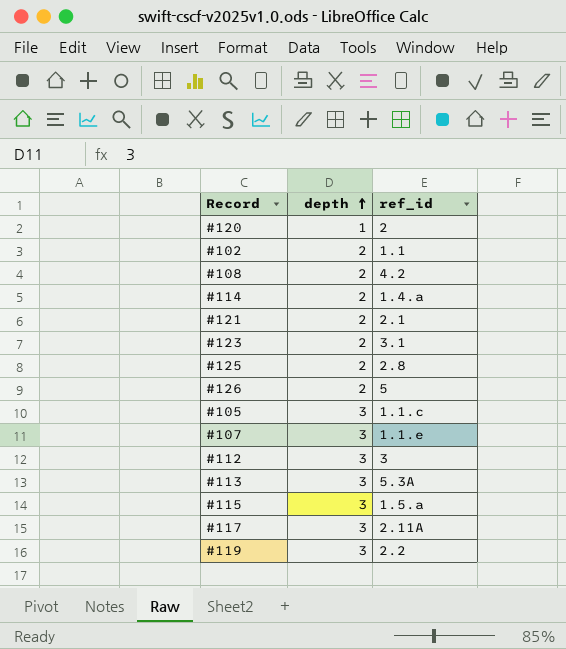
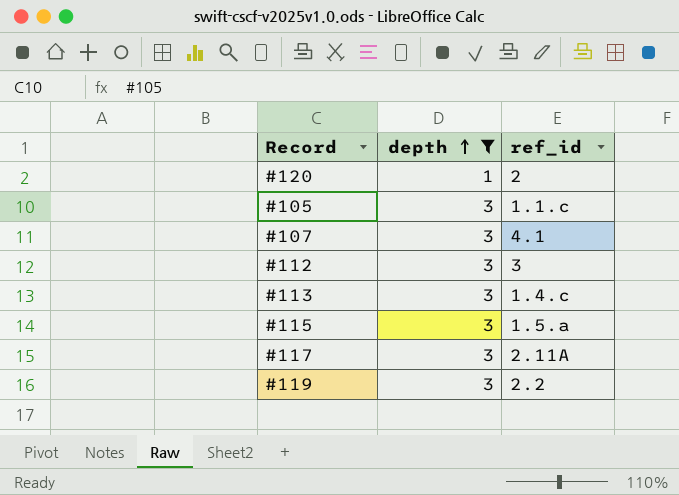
filter: none -> depth != 2
#107 | ref_id: 1.1.e -> 4.1
#113 | ref_id: 5.3A -> 1.4.c

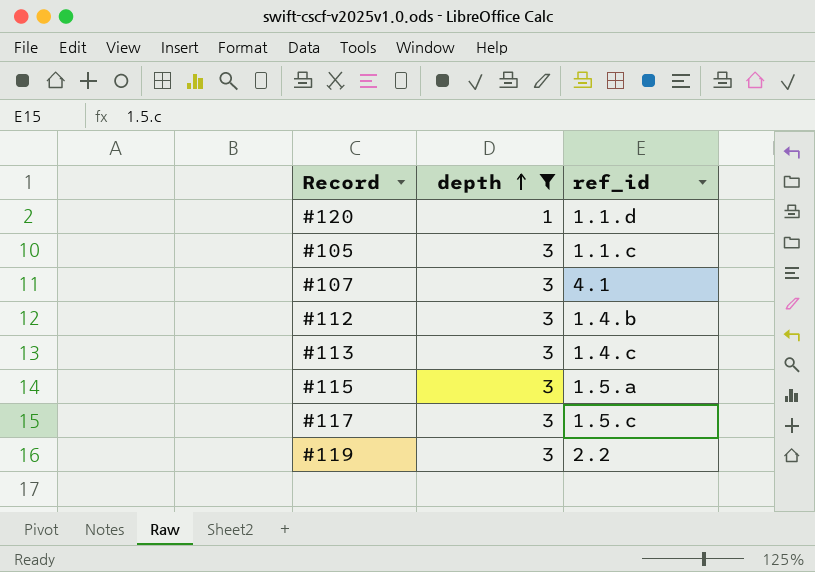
#120 | ref_id: 2 -> 1.1.d
#112 | ref_id: 3 -> 1.4.b
#117 | ref_id: 2.11A -> 1.5.c

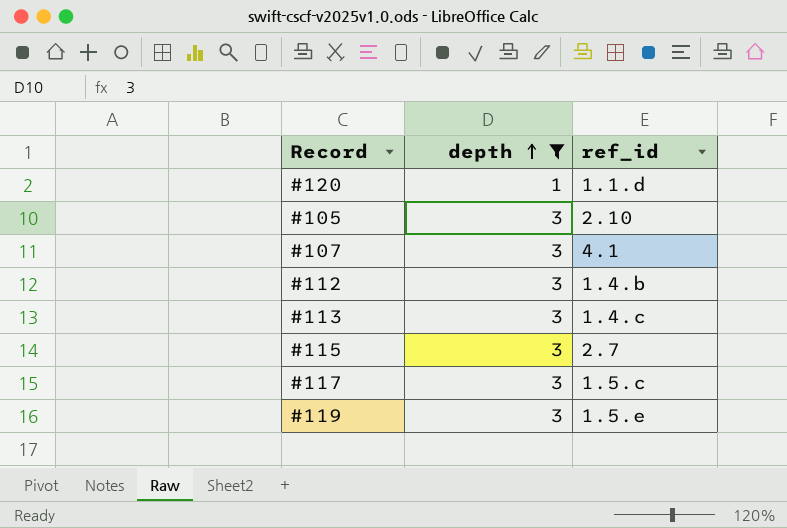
#105 | ref_id: 1.1.c -> 2.10
#115 | ref_id: 1.5.a -> 2.7
#119 | ref_id: 2.2 -> 1.5.e

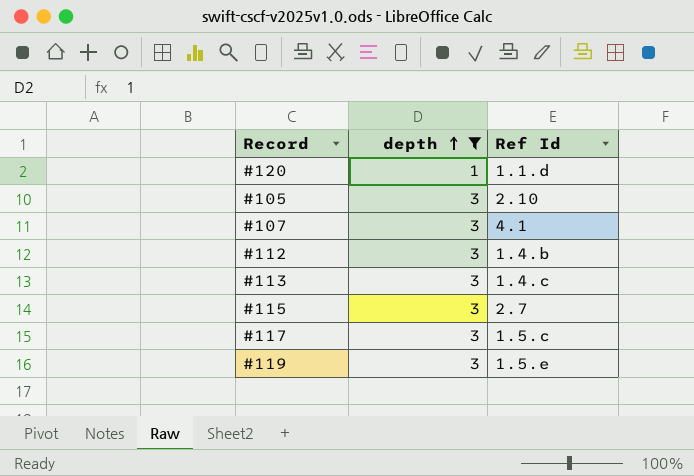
column name: ref_id -> Ref Id

